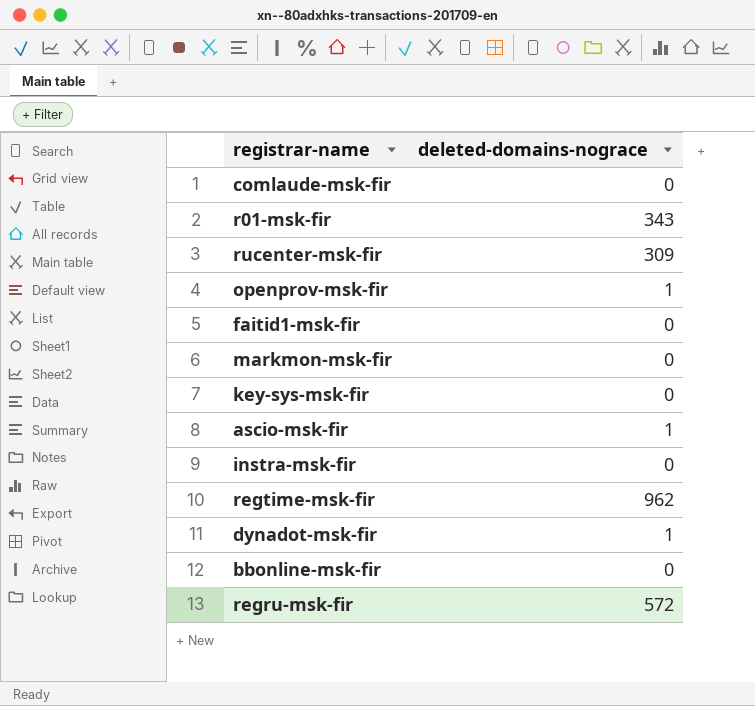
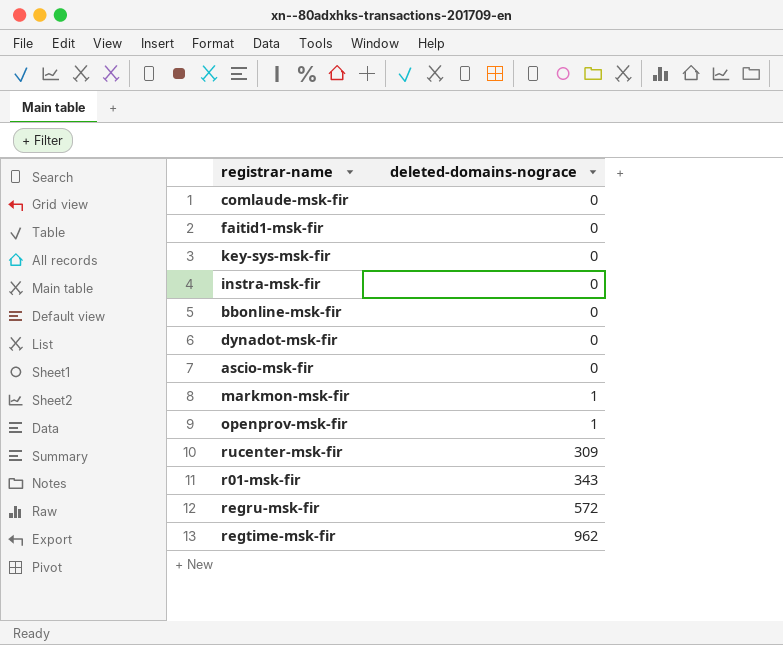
row order: none -> deleted-domains-nograce ascending
dynadot-msk-fir | deleted-domains-nograce: 1 -> 0
ascio-msk-fir | deleted-domains-nograce: 1 -> 0
markmon-msk-fir | deleted-domains-nograce: 0 -> 1

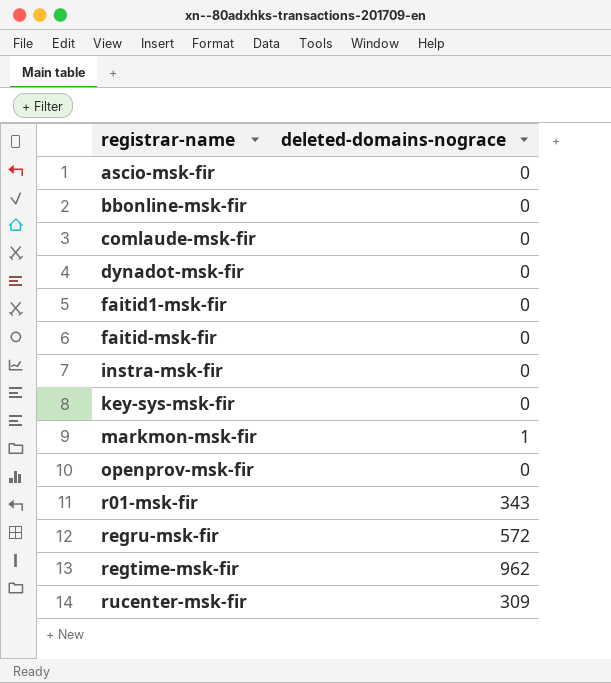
row order: deleted-domains-nograce ascending -> registrar-name ascending
row faitid-msk-fir: none -> 0
openprov-msk-fir | deleted-domains-nograce: 1 -> 0

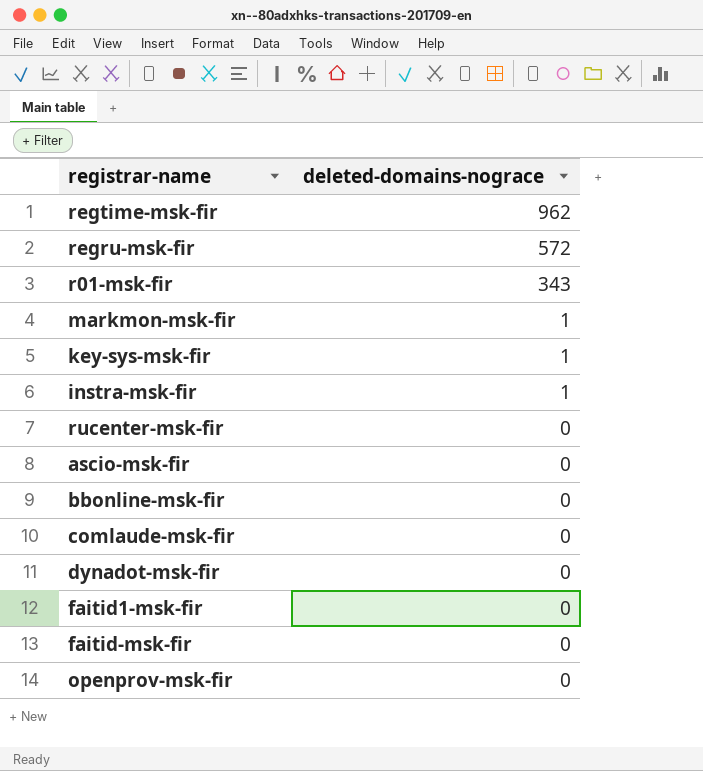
row order: registrar-name ascending -> deleted-domains-nograce descending
key-sys-msk-fir | deleted-domains-nograce: 0 -> 1
instra-msk-fir | deleted-domains-nograce: 0 -> 1
rucenter-msk-fir | deleted-domains-nograce: 309 -> 0

